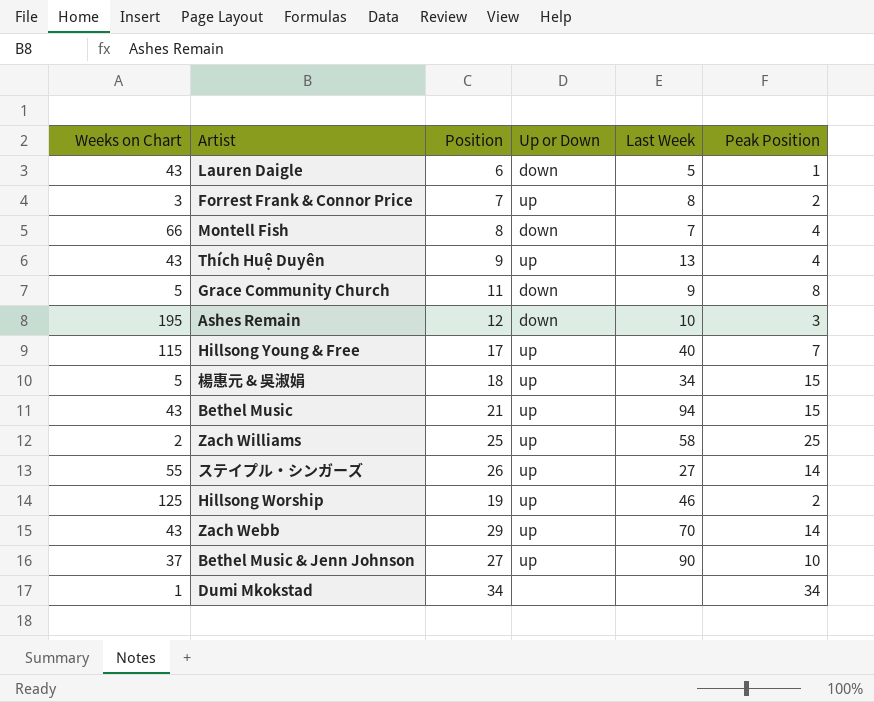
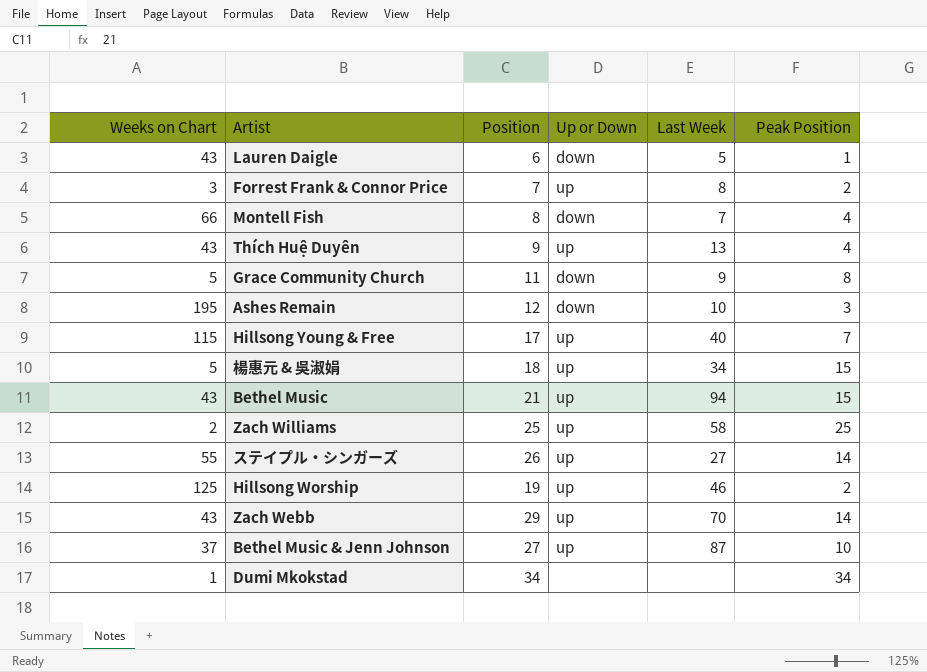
Bethel Music & Jenn Johnson | Last Week: 90 -> 87

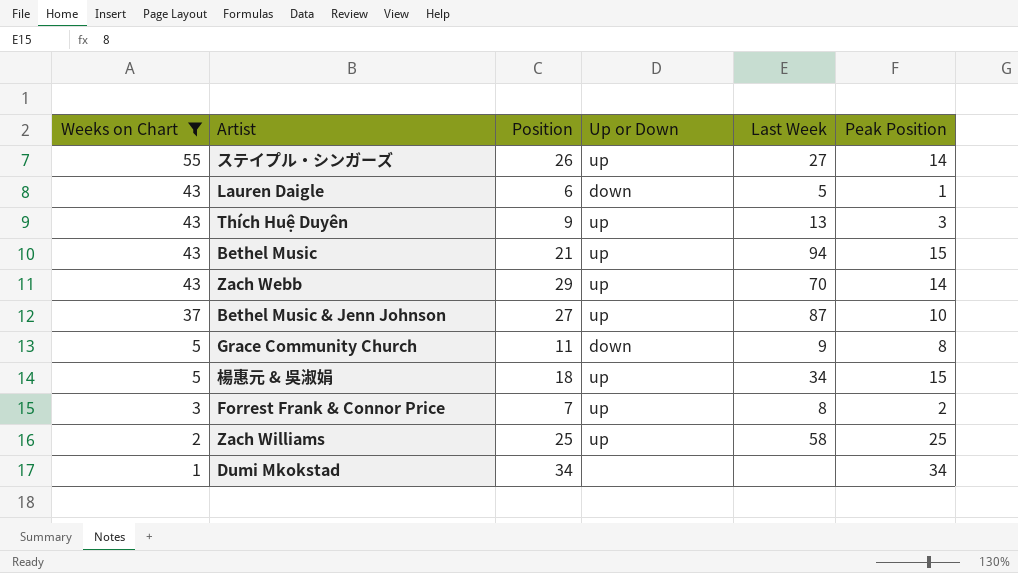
filter: none -> Weeks on Chart <= 55
row order: none -> Weeks on Chart descending
Thích Huệ Duyên | Peak Position: 4 -> 3

